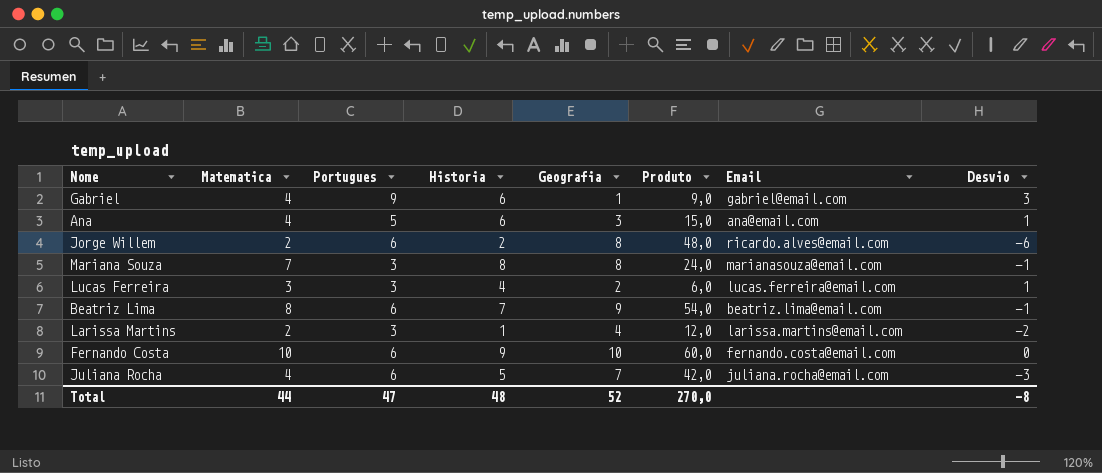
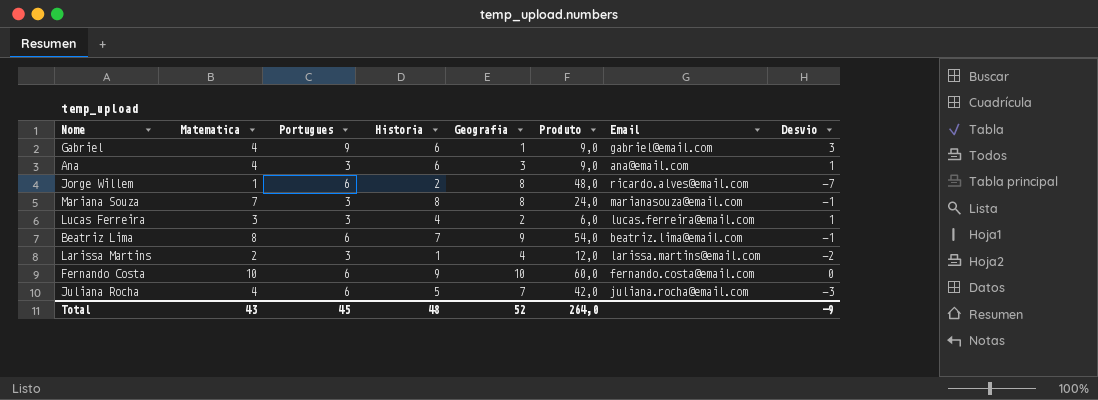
Ana | Portugues: 5 -> 3
Ana | Produto: 15,0 -> 9,0
Jorge Willem | Matematica: 2 -> 1
Jorge Willem | Desvio: -6 -> -7
Total | Matematica: 44 -> 43
Total | Portugues: 47 -> 45
Total | Produto: 270,0 -> 264,0
Total | Desvio: -8 -> -9

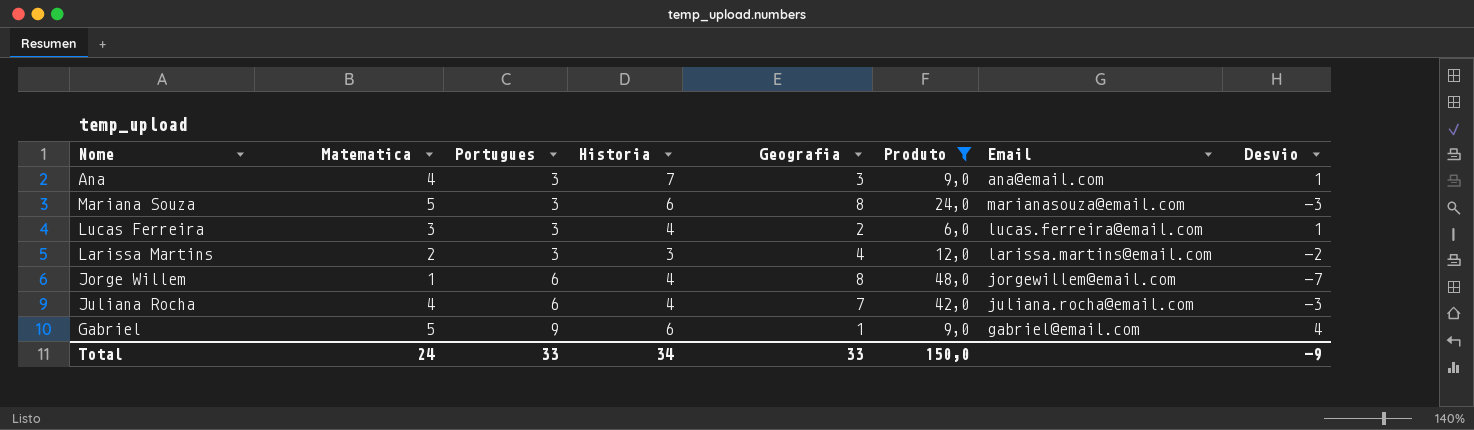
filter: none -> Produto <= 48,0
row order: none -> Portugues ascending
Ana | Historia: 6 -> 7
Mariana Souza | Matematica: 7 -> 5
Mariana Souza | Historia: 8 -> 6
Mariana Souza | Desvio: -1 -> -3
Larissa Martins | Historia: 1 -> 3
Jorge Willem | Historia: 2 -> 4
Jorge Willem | Email: ricardo.alves@email.com -> jorgewillem@email.com
Juliana Rocha | Historia: 5 -> 4
Gabriel | Matematica: 4 -> 5
Gabriel | Desvio: 3 -> 4
Total | Matematica: 43 -> 24
Total | Portugues: 45 -> 33
Total | Historia: 48 -> 34
Total | Geografia: 52 -> 33
Total | Produto: 264,0 -> 150,0

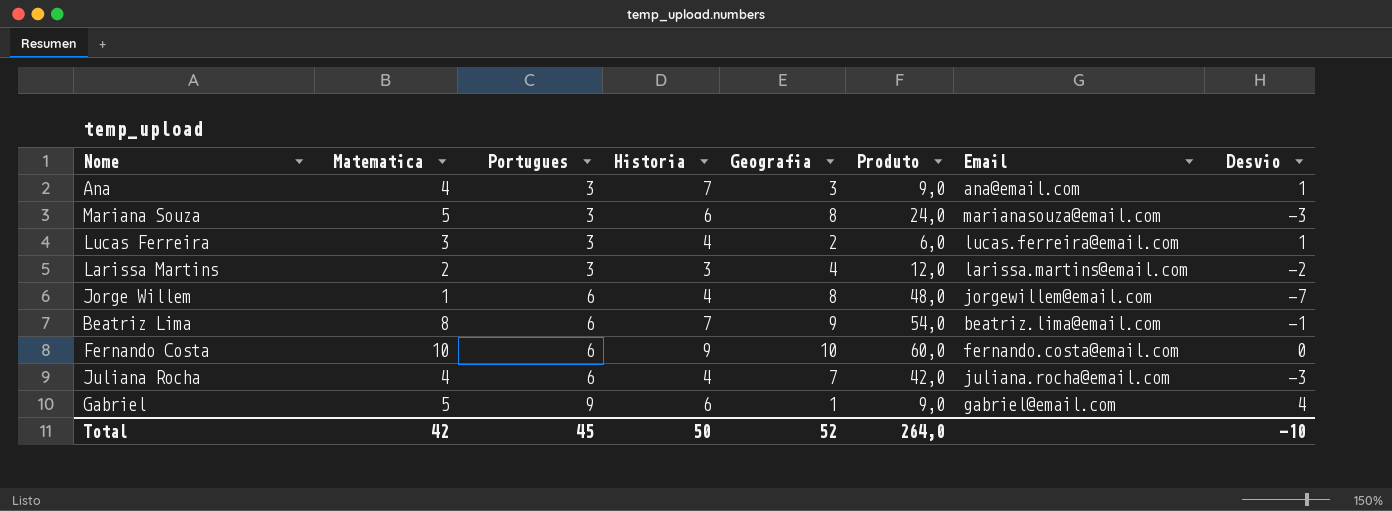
filter: Produto <= 48,0 -> none
Total | Matematica: 24 -> 42
Total | Portugues: 33 -> 45
Total | Historia: 34 -> 50
Total | Geografia: 33 -> 52
Total | Produto: 150,0 -> 264,0
Total | Desvio: -9 -> -10

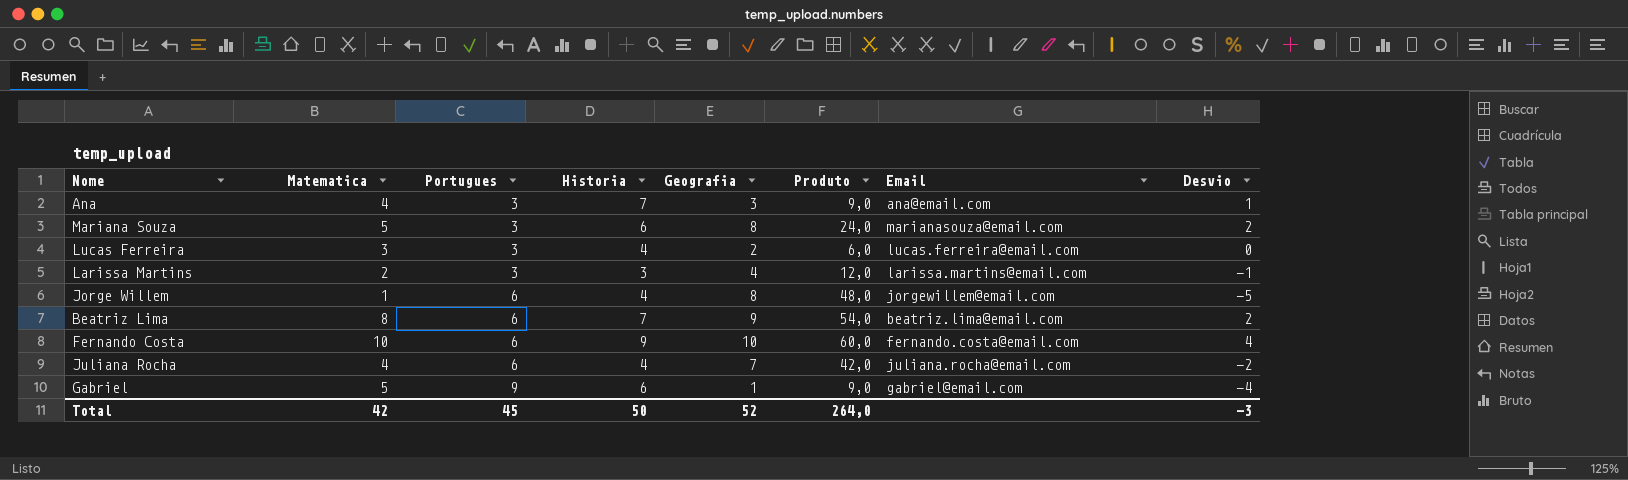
column Desvio | formula: [Matematica] - [Geografia] -> [Matematica] - [Portugues]
Total | Desvio: -10 -> -3

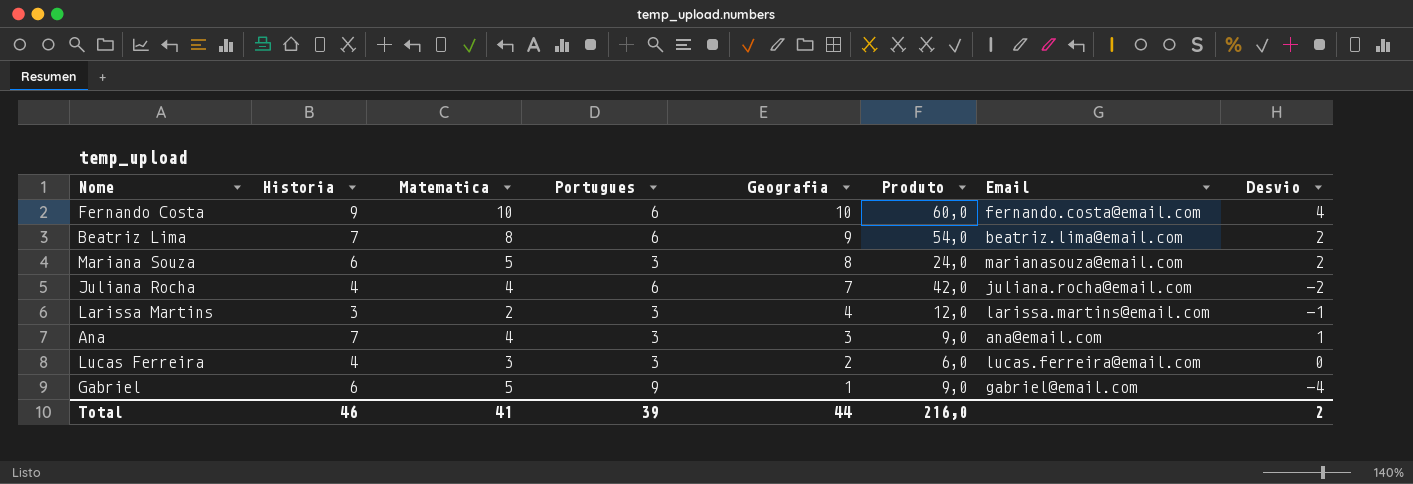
row order: Portugues ascending -> Geografia descending
column Historia | position: 4 -> 2
row Jorge Willem: 1 | 6 | 4 | 8 | 48,0 | jorgewillem@email.com | -5 -> none
Total | Historia: 50 -> 46
Total | Matematica: 42 -> 41
Total | Portugues: 45 -> 39
Total | Geografia: 52 -> 44
Total | Produto: 264,0 -> 216,0
Total | Desvio: -3 -> 2

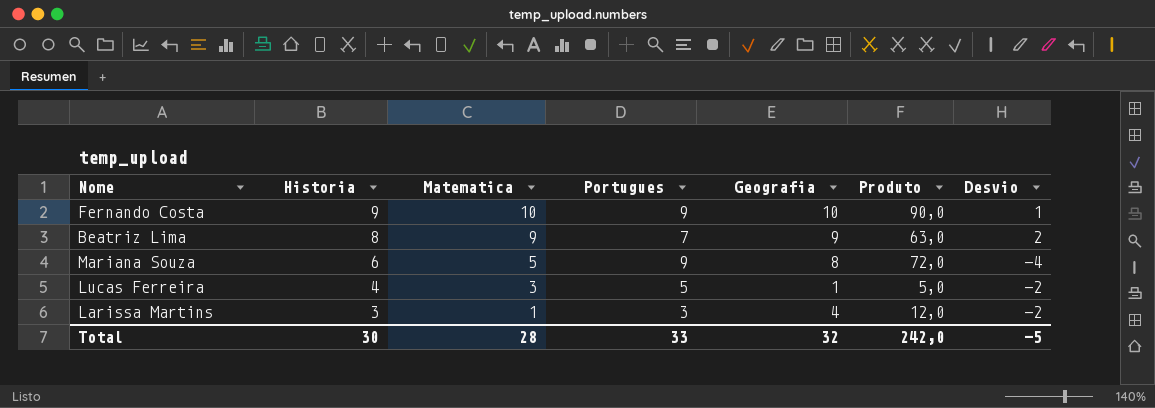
row order: Geografia descending -> Historia descending
column Email | position: 7 -> none
row Juliana Rocha: 4 | 4 | 6 | 7 | 42,0 | juliana.rocha@email.com | -2 -> none
row Ana: 7 | 4 | 3 | 3 | 9,0 | ana@email.com | 1 -> none
row Gabriel: 6 | 5 | 9 | 1 | 9,0 | gabriel@email.com | -4 -> none
Fernando Costa | Portugues: 6 -> 9
Fernando Costa | Produto: 60,0 -> 90,0
Fernando Costa | Desvio: 4 -> 1
Beatriz Lima | Historia: 7 -> 8
Beatriz Lima | Matematica: 8 -> 9
Beatriz Lima | Portugues: 6 -> 7
Beatriz Lima | Produto: 54,0 -> 63,0
Mariana Souza | Portugues: 3 -> 9
Mariana Souza | Produto: 24,0 -> 72,0
Mariana Souza | Desvio: 2 -> -4
Lucas Ferreira | Portugues: 3 -> 5
Lucas Ferreira | Geografia: 2 -> 1
Lucas Ferreira | Produto: 6,0 -> 5,0
Lucas Ferreira | Desvio: 0 -> -2
Larissa Martins | Matematica: 2 -> 1
Larissa Martins | Desvio: -1 -> -2
Total | Historia: 46 -> 30
Total | Matematica: 41 -> 28
Total | Portugues: 39 -> 33
Total | Geografia: 44 -> 32
Total | Produto: 216,0 -> 242,0
Total | Desvio: 2 -> -5

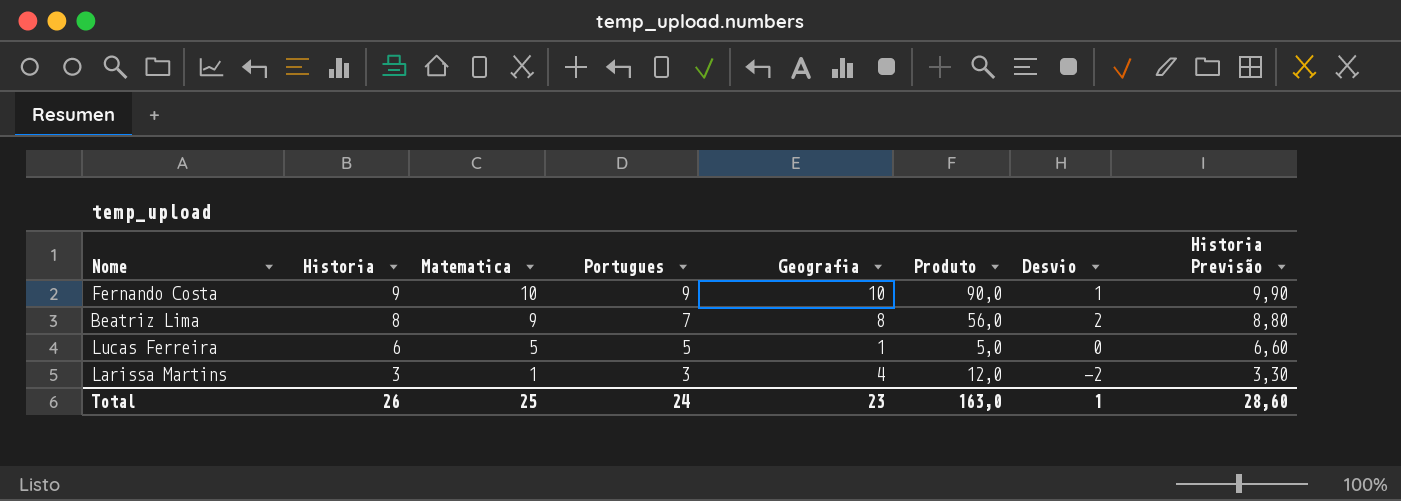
column Historia Previsão | formula: none -> [Historia] * 1,1
row Mariana Souza: 6 | 5 | 9 | 8 | 72,0 | -4 -> none
Beatriz Lima | Geografia: 9 -> 8
Beatriz Lima | Produto: 63,0 -> 56,0
Lucas Ferreira | Historia: 4 -> 6
Lucas Ferreira | Matematica: 3 -> 5
Lucas Ferreira | Desvio: -2 -> 0
Total | Historia: 30 -> 26
Total | Matematica: 28 -> 25
Total | Portugues: 33 -> 24
Total | Geografia: 32 -> 23
Total | Produto: 242,0 -> 163,0
Total | Desvio: -5 -> 1

